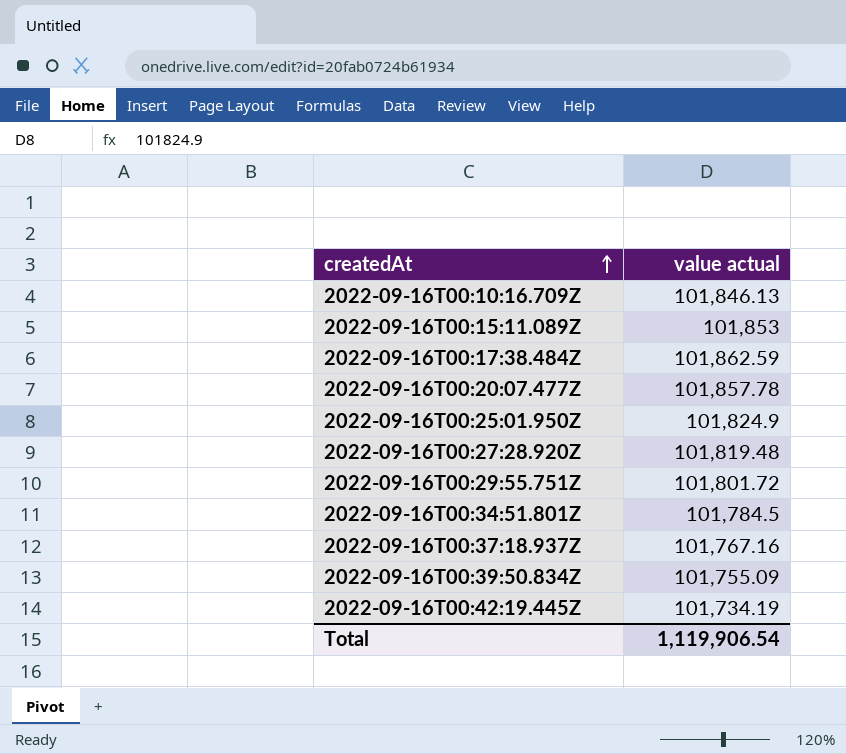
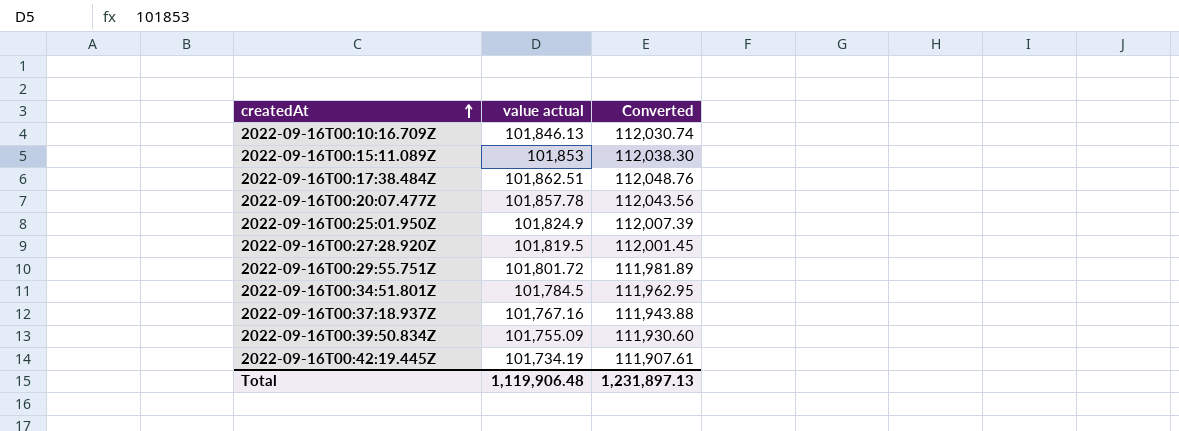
column Converted | formula: none -> [value actual] * 1.1
2022-09-16T00:17:38.484Z | value actual: 101,862.59 -> 101,862.51
2022-09-16T00:27:28.920Z | value actual: 101,819.48 -> 101,819.5
Total | value actual: 1,119,906.54 -> 1,119,906.48

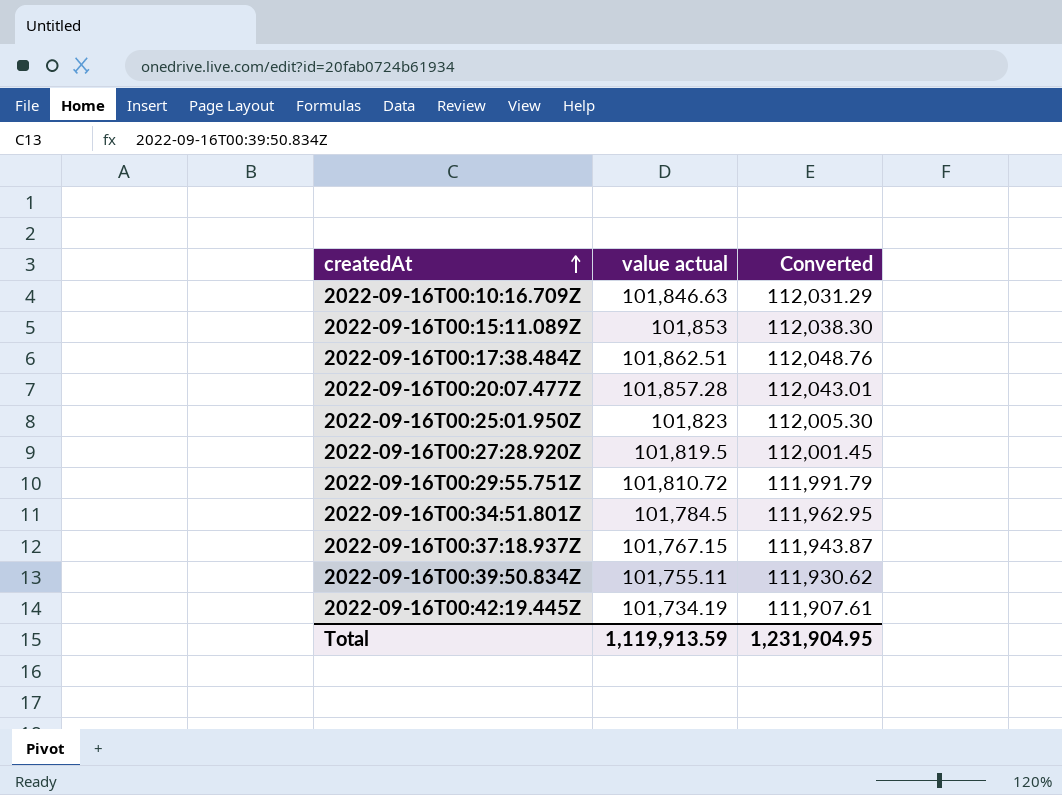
2022-09-16T00:10:16.709Z | value actual: 101,846.13 -> 101,846.63
2022-09-16T00:10:16.709Z | Converted: 112,030.74 -> 112,031.29
2022-09-16T00:20:07.477Z | value actual: 101,857.78 -> 101,857.28
2022-09-16T00:20:07.477Z | Converted: 112,043.56 -> 112,043.01
2022-09-16T00:25:01.950Z | value actual: 101,824.9 -> 101,823
2022-09-16T00:25:01.950Z | Converted: 112,007.39 -> 112,005.30
2022-09-16T00:29:55.751Z | value actual: 101,801.72 -> 101,810.72
2022-09-16T00:29:55.751Z | Converted: 111,981.89 -> 111,991.79
2022-09-16T00:37:18.937Z | value actual: 101,767.16 -> 101,767.15
2022-09-16T00:37:18.937Z | Converted: 111,943.88 -> 111,943.87
2022-09-16T00:39:50.834Z | value actual: 101,755.09 -> 101,755.11
2022-09-16T00:39:50.834Z | Converted: 111,930.60 -> 111,930.62
Total | value actual: 1,119,906.48 -> 1,119,913.59
Total | Converted: 1,231,897.13 -> 1,231,904.95

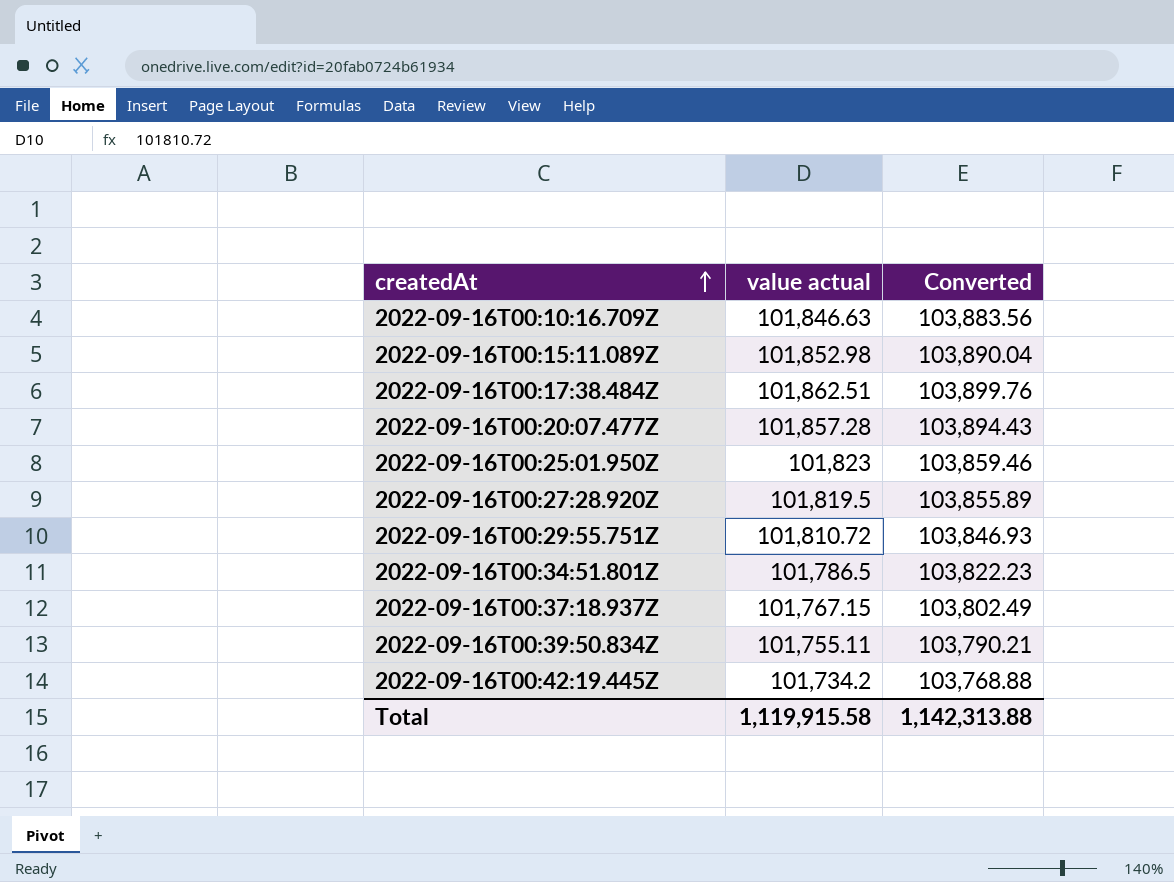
column Converted | formula: [value actual] * 1.1 -> [value actual] * 1.02
2022-09-16T00:15:11.089Z | value actual: 101,853 -> 101,852.98
2022-09-16T00:34:51.801Z | value actual: 101,784.5 -> 101,786.5
2022-09-16T00:42:19.445Z | value actual: 101,734.19 -> 101,734.2
Total | value actual: 1,119,913.59 -> 1,119,915.58
Total | Converted: 1,231,904.95 -> 1,142,313.88

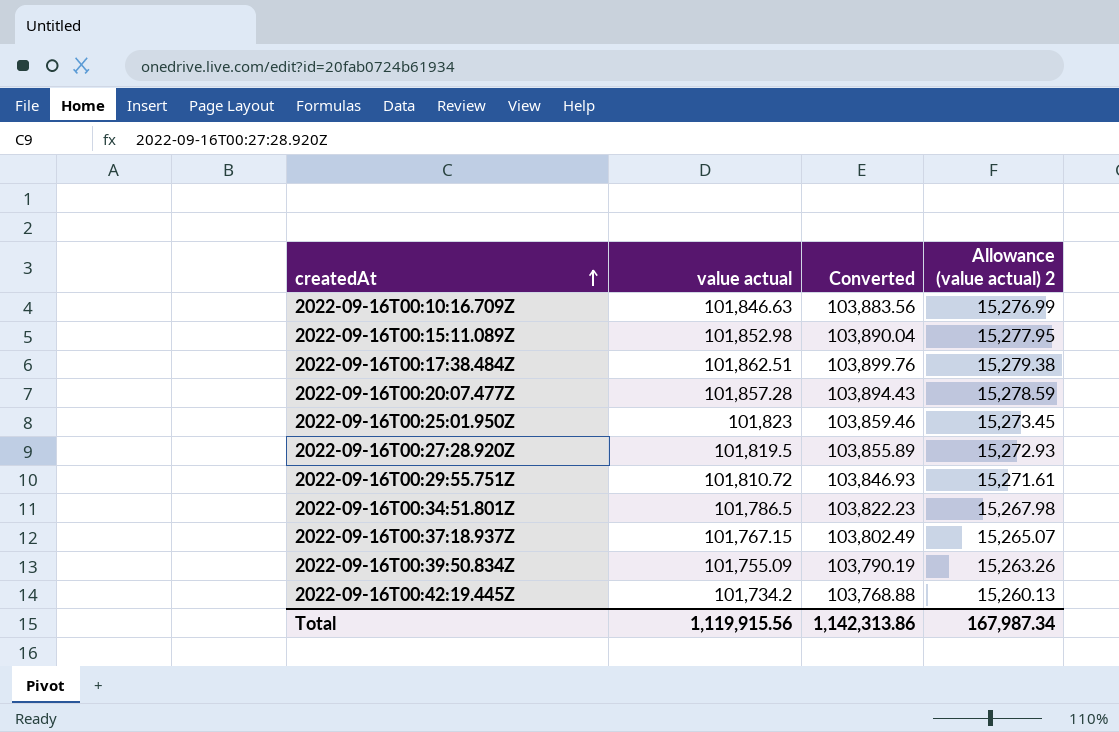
column Allowance (value actual) 2 | formula: none -> [value actual] * 0.15
2022-09-16T00:39:50.834Z | value actual: 101,755.11 -> 101,755.09
2022-09-16T00:39:50.834Z | Converted: 103,790.21 -> 103,790.19
Total | value actual: 1,119,915.58 -> 1,119,915.56
Total | Converted: 1,142,313.88 -> 1,142,313.86

